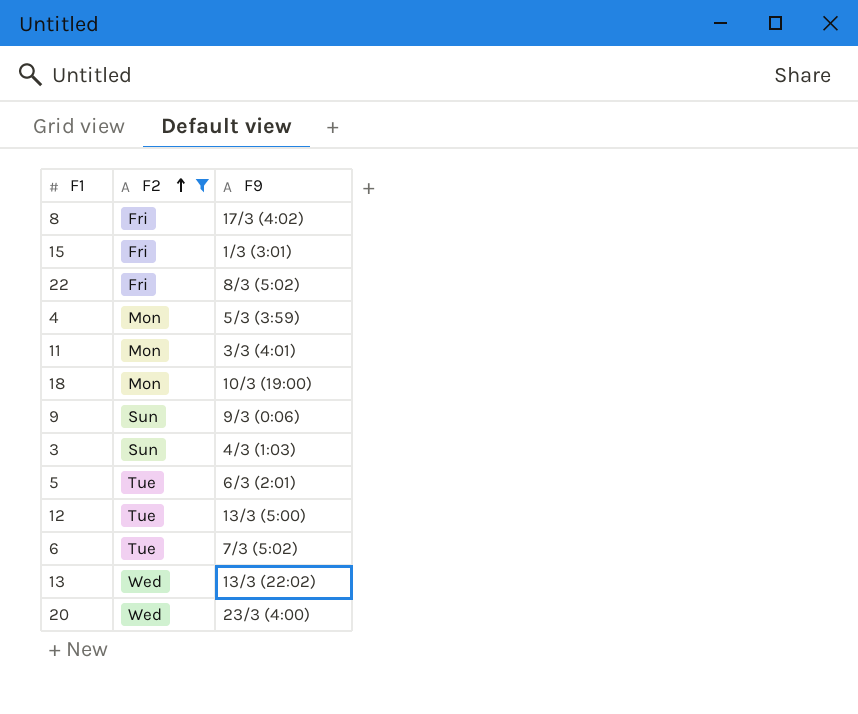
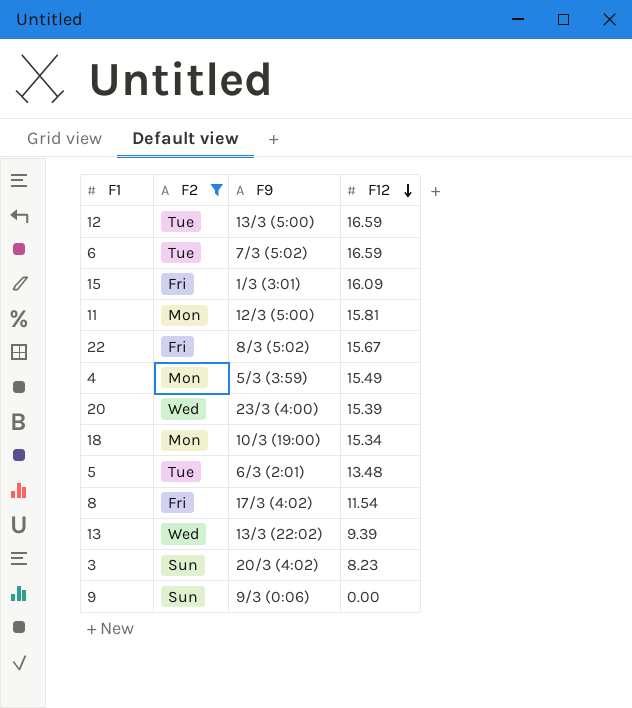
row order: F2 ascending -> F12 descending
column F12 | position: none -> 4
11 | F9: 3/3 (4:01) -> 12/3 (5:00)
3 | F9: 4/3 (1:03) -> 20/3 (4:02)

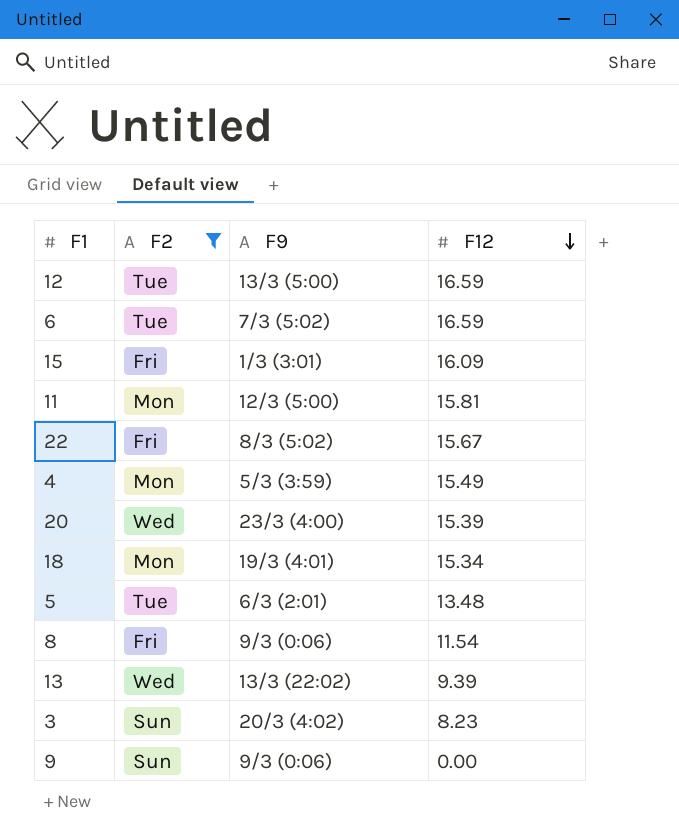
18 | F9: 10/3 (19:00) -> 19/3 (4:01)
8 | F9: 17/3 (4:02) -> 9/3 (0:06)

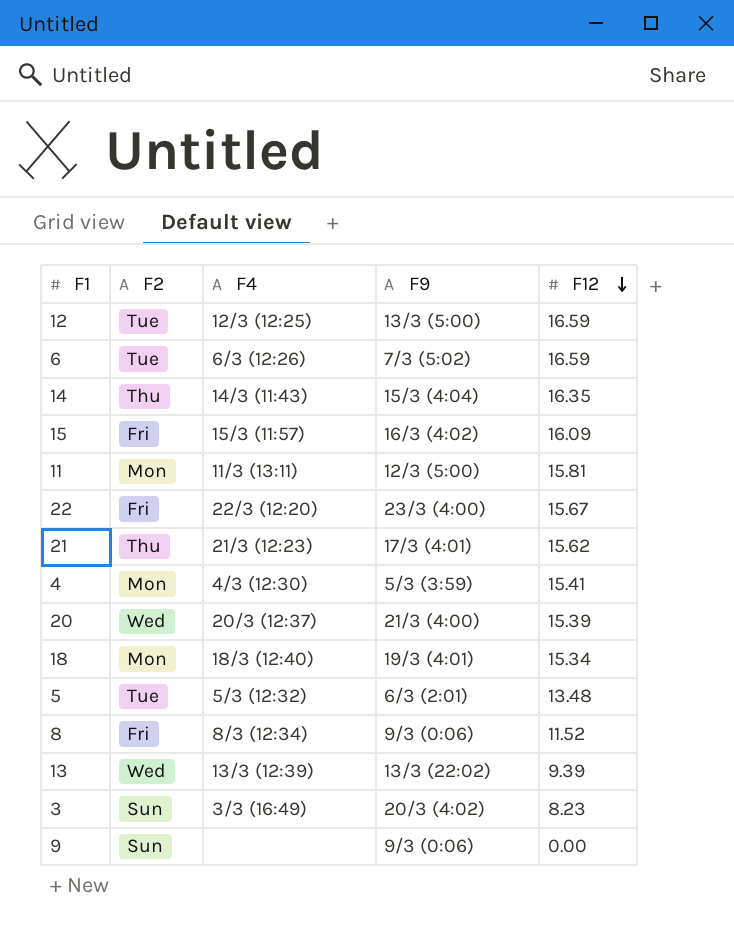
filter: F2 != Thu -> none
column F4 | position: none -> 3
15 | F9: 1/3 (3:01) -> 16/3 (4:02)
22 | F9: 8/3 (5:02) -> 23/3 (4:00)
4 | F12: 15.49 -> 15.41
20 | F9: 23/3 (4:00) -> 21/3 (4:00)
8 | F12: 11.54 -> 11.52

